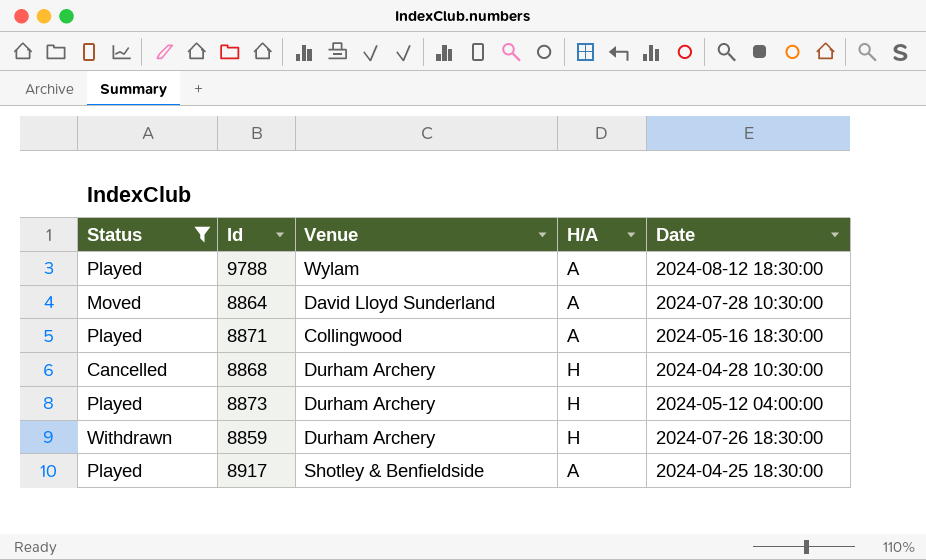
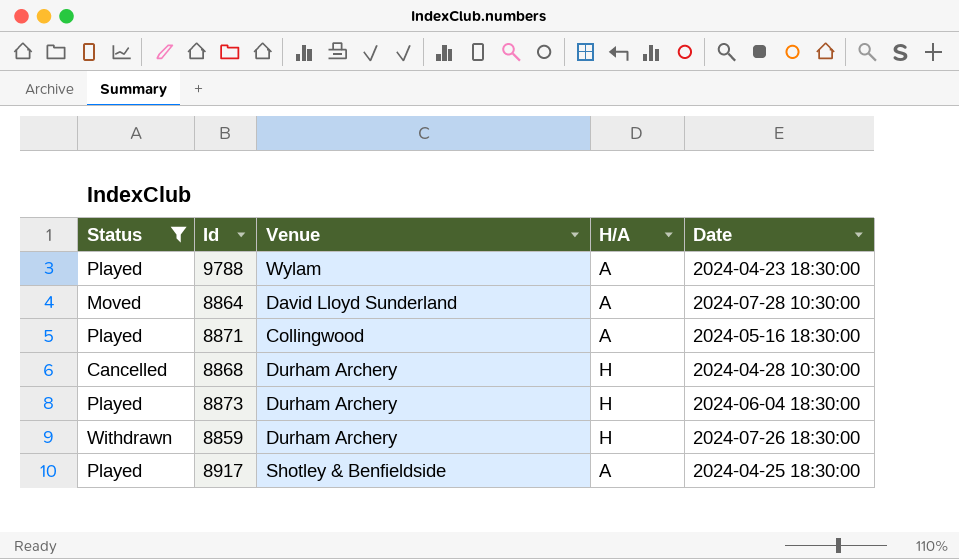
9788 | Date: 2024-08-12 18:30:00 -> 2024-04-23 18:30:00
8873 | Date: 2024-05-12 04:00:00 -> 2024-06-04 18:30:00

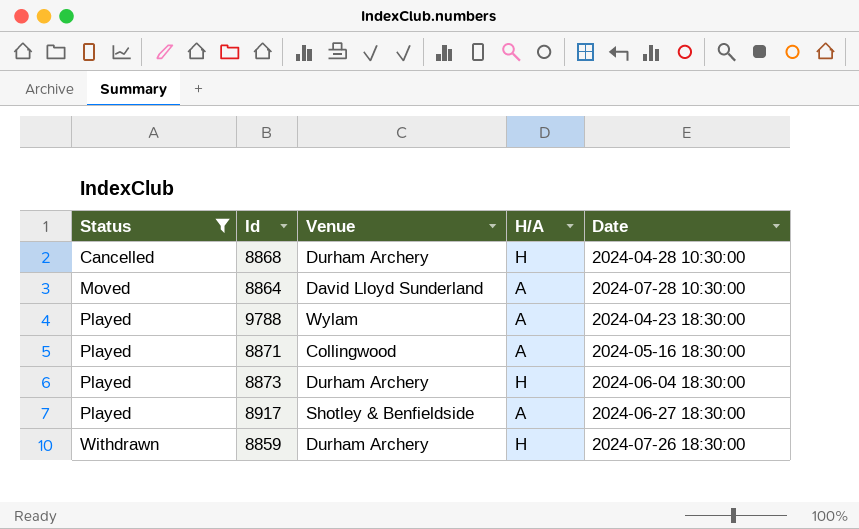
row order: none -> Status ascending
8917 | Date: 2024-04-25 18:30:00 -> 2024-06-27 18:30:00

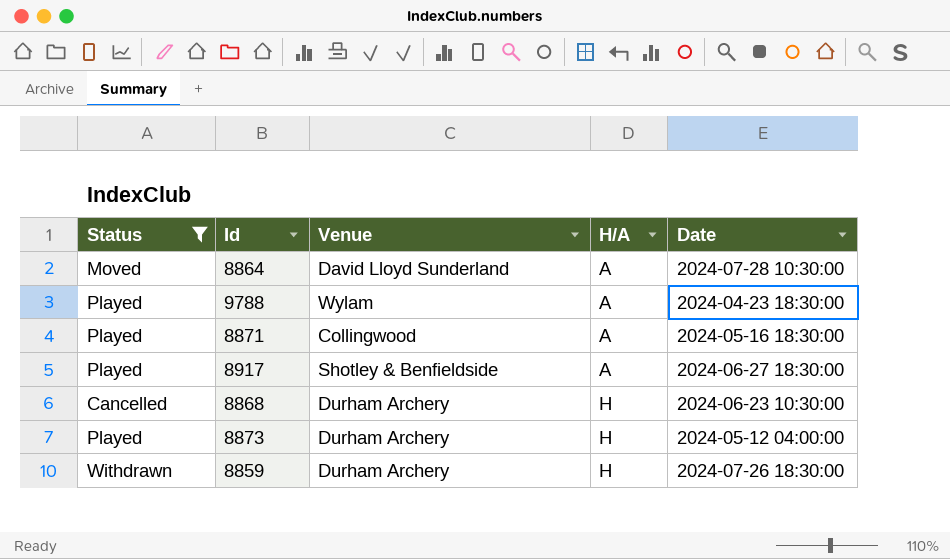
row order: Status ascending -> H/A ascending
8868 | Date: 2024-04-28 10:30:00 -> 2024-06-23 10:30:00
8873 | Date: 2024-06-04 18:30:00 -> 2024-05-12 04:00:00

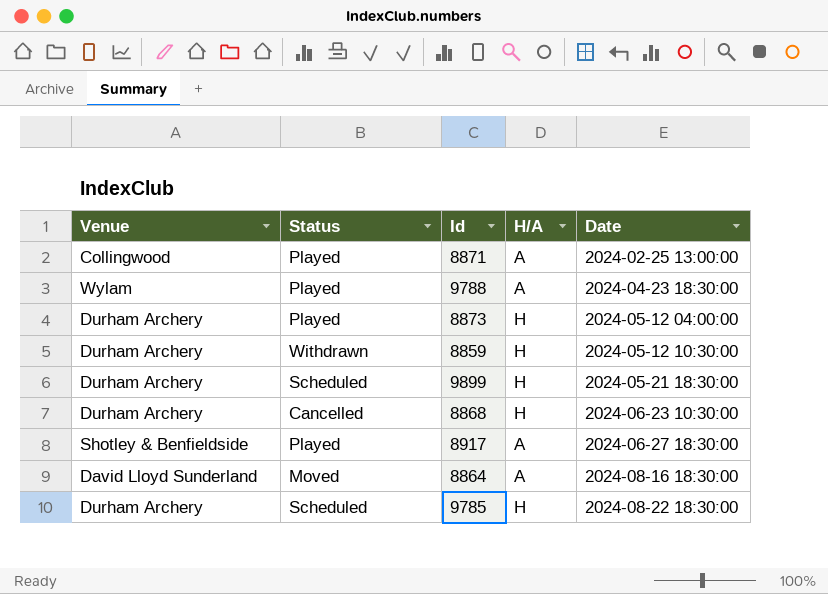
filter: Status != Scheduled -> none
row order: H/A ascending -> Date ascending
column Venue | position: 3 -> 1
8871 | Date: 2024-05-16 18:30:00 -> 2024-02-25 13:00:00
8859 | Date: 2024-07-26 18:30:00 -> 2024-05-12 10:30:00
8864 | Date: 2024-07-28 10:30:00 -> 2024-08-16 18:30:00

